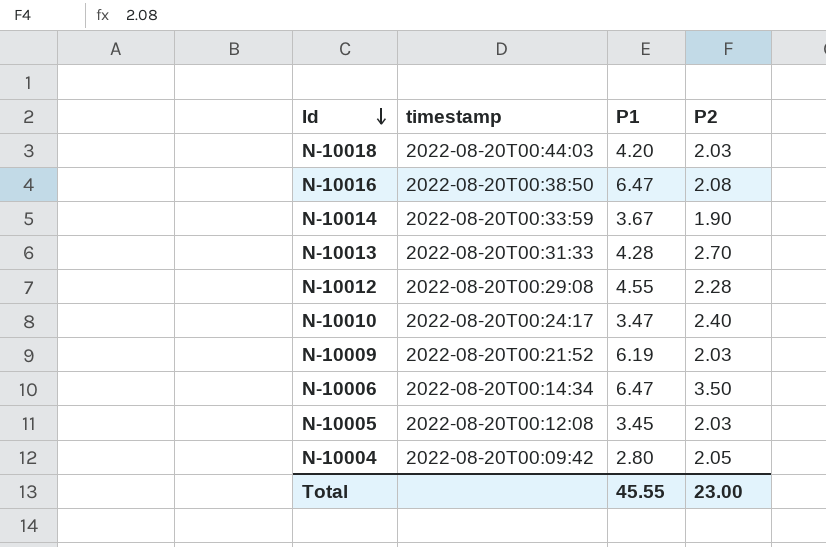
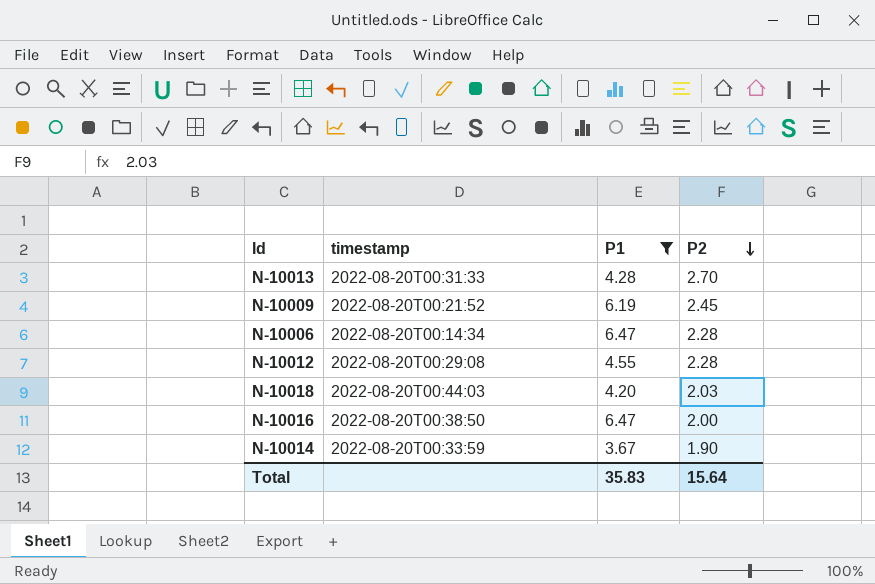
filter: none -> P1 >= 3.67
row order: Id descending -> P2 descending
N-10009 | P2: 2.03 -> 2.45
N-10006 | P2: 3.50 -> 2.28
N-10016 | P2: 2.08 -> 2.00
Total | P1: 45.55 -> 35.83
Total | P2: 23.00 -> 15.64

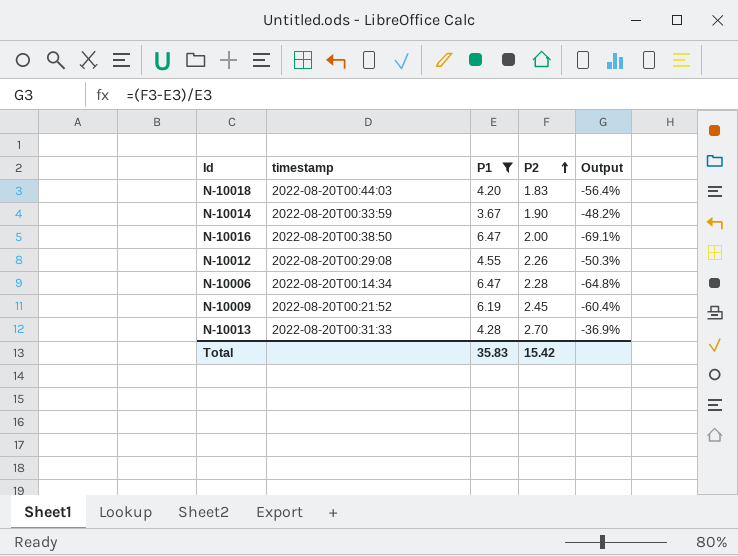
row order: P2 descending -> P2 ascending
column Output | formula: none -> ([P2] - [P1]) / [P1]
N-10018 | P2: 2.03 -> 1.83
N-10012 | P2: 2.28 -> 2.26
Total | P2: 15.64 -> 15.42

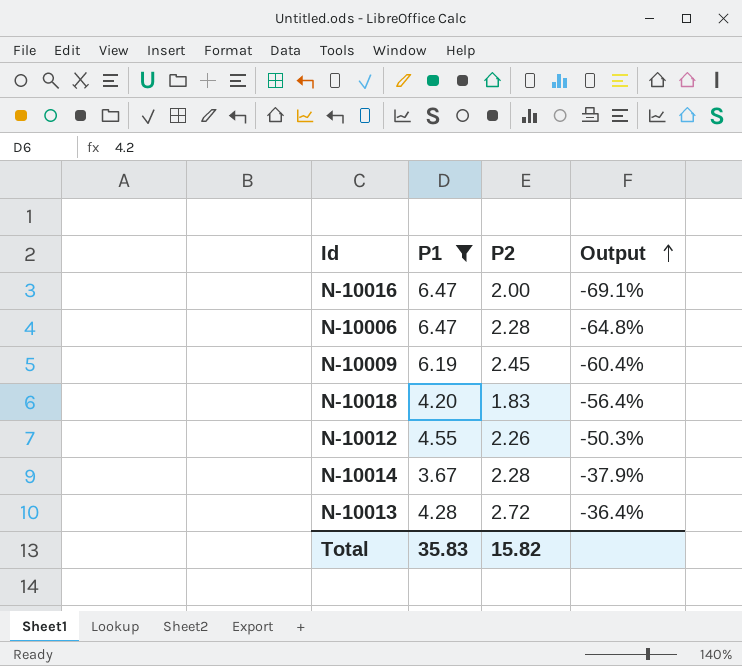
row order: P2 ascending -> Output ascending
column timestamp | position: 2 -> none
N-10014 | P2: 1.90 -> 2.28
N-10014 | Output: -48.2% -> -37.9%
N-10013 | P2: 2.70 -> 2.72
N-10013 | Output: -36.9% -> -36.4%
Total | P2: 15.42 -> 15.82

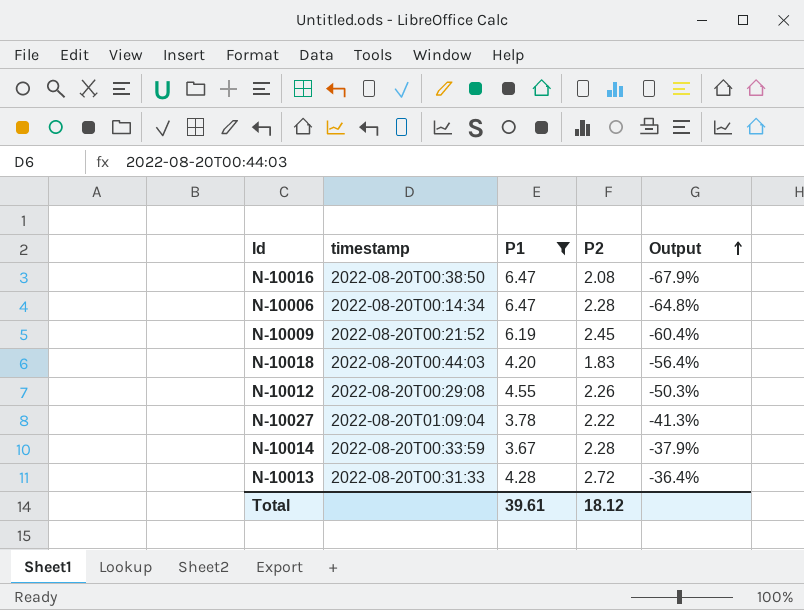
column timestamp | position: none -> 2
N-10016 | P2: 2.00 -> 2.08
N-10016 | Output: -69.1% -> -67.9%
row N-10027: none -> 2022-08-20T01:09:04 | 3.78 | 2.22 | -41.3%
Total | P1: 35.83 -> 39.61
Total | P2: 15.82 -> 18.12

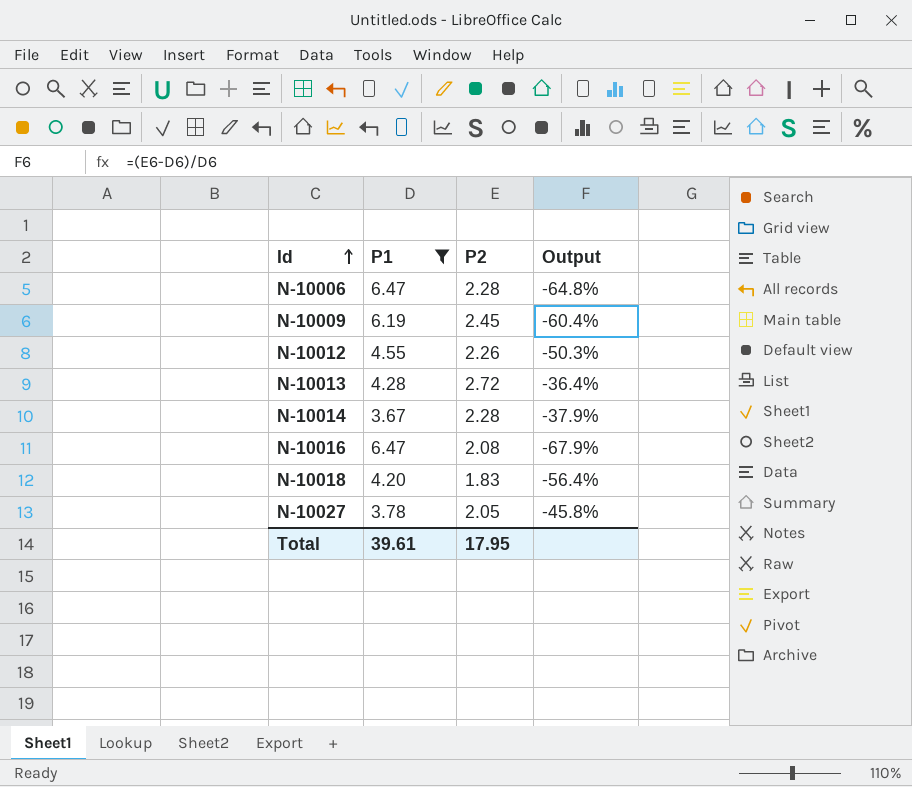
row order: Output ascending -> Id ascending
column timestamp | position: 2 -> none
N-10027 | P2: 2.22 -> 2.05
N-10027 | Output: -41.3% -> -45.8%
Total | P2: 18.12 -> 17.95

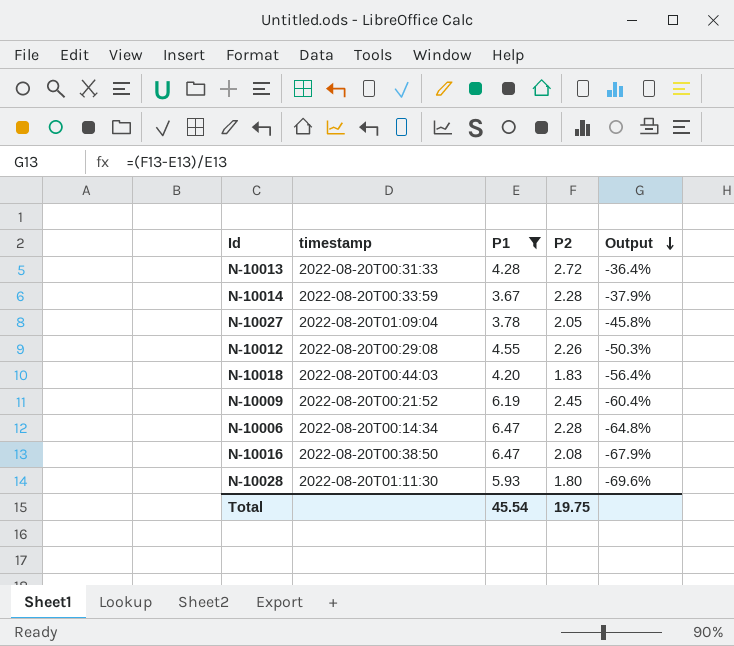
row order: Id ascending -> Output descending
column timestamp | position: none -> 2
row N-10028: none -> 2022-08-20T01:11:30 | 5.93 | 1.80 | -69.6%
Total | P1: 39.61 -> 45.54
Total | P2: 17.95 -> 19.75

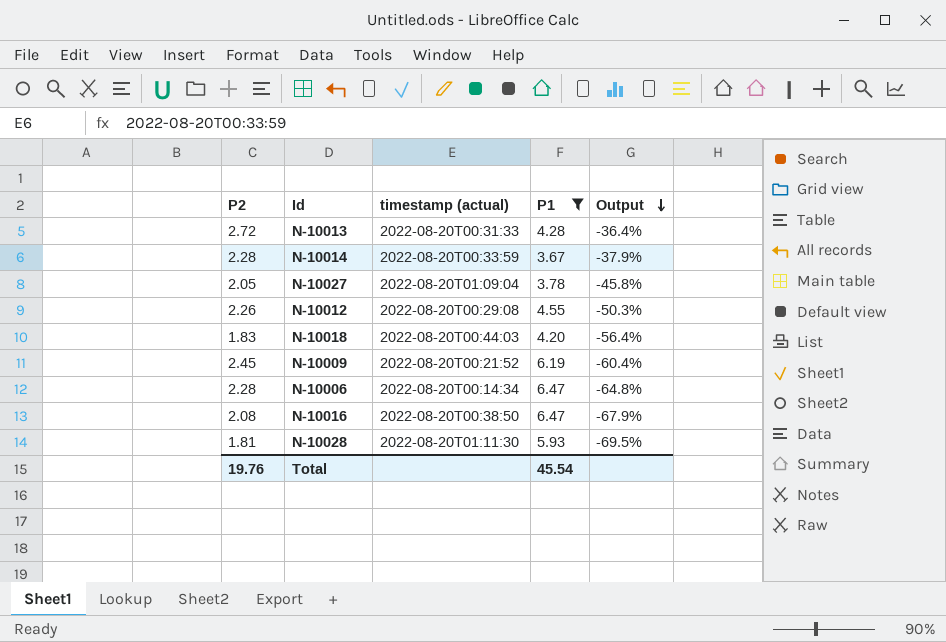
column P2 | position: 4 -> 1
column name: timestamp -> timestamp (actual)
N-10028 | P2: 1.80 -> 1.81
N-10028 | Output: -69.6% -> -69.5%
Total | P2: 19.75 -> 19.76

